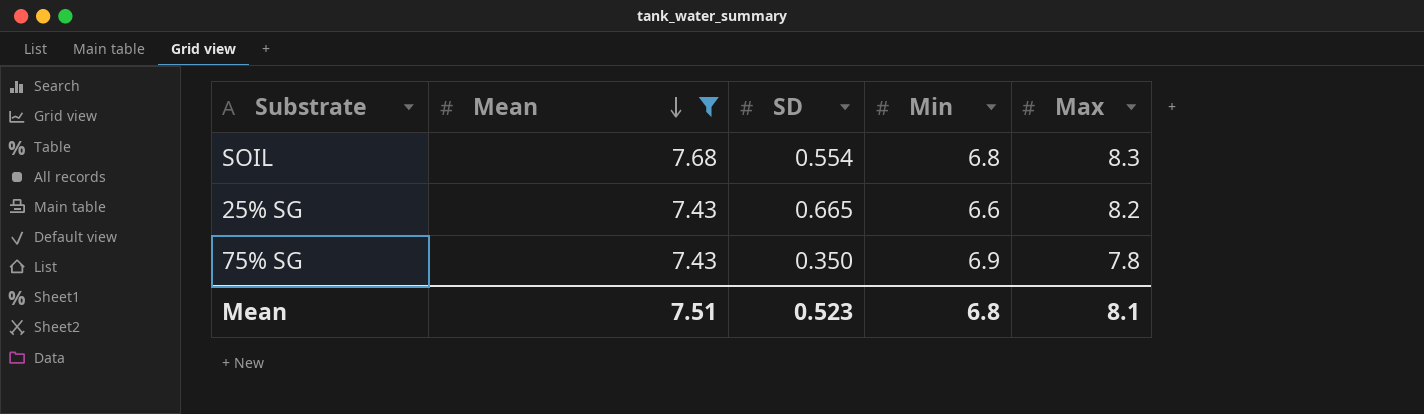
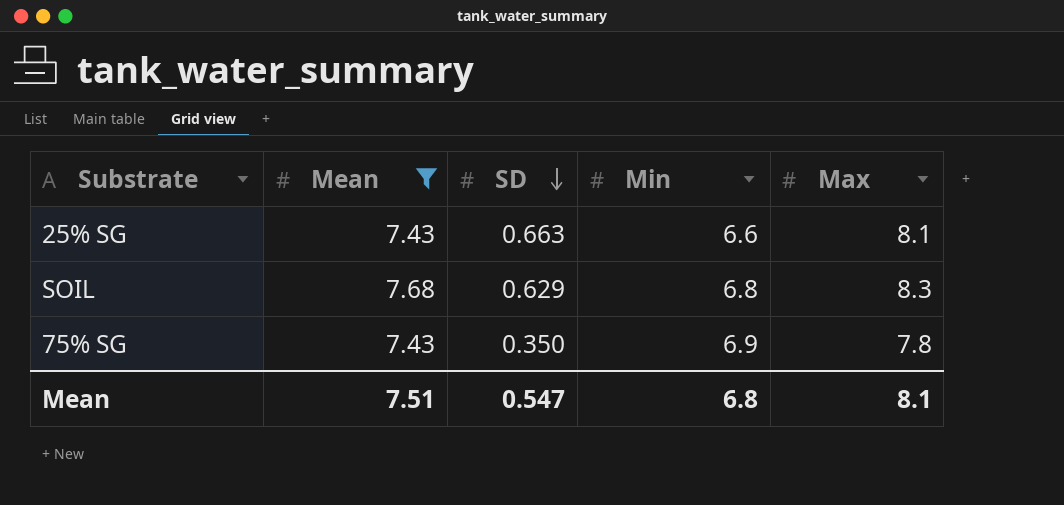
row order: Mean descending -> SD descending
25% SG | SD: 0.665 -> 0.663
25% SG | Max: 8.2 -> 8.1
SOIL | SD: 0.554 -> 0.629
Mean | SD: 0.523 -> 0.547

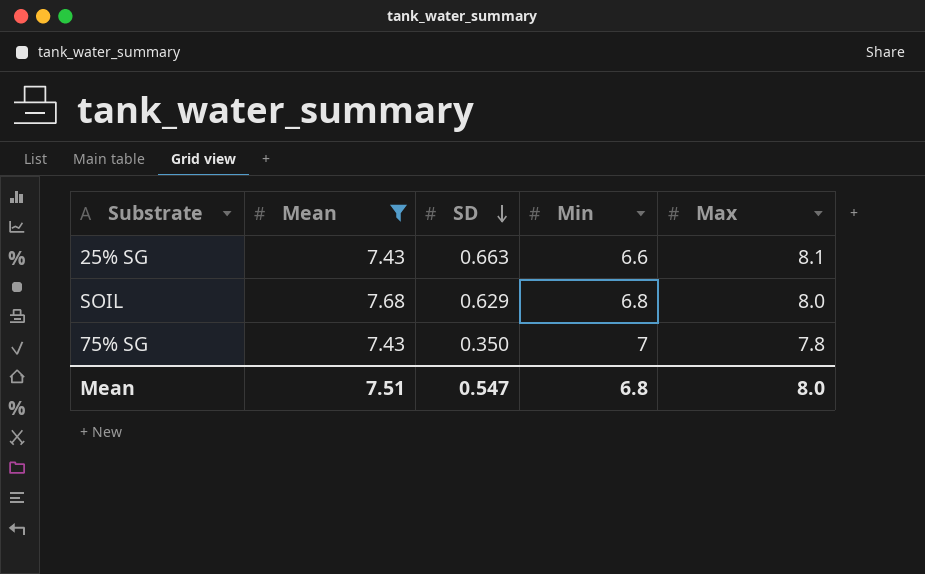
SOIL | Max: 8.3 -> 8.0
75% SG | Min: 6.9 -> 7
Mean | Max: 8.1 -> 8.0

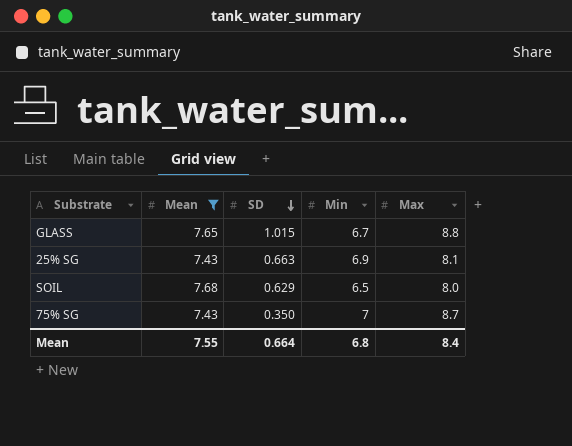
row GLASS: none -> 7.65 | 1.015 | 6.7 | 8.8
25% SG | Min: 6.6 -> 6.9
SOIL | Min: 6.8 -> 6.5
75% SG | Max: 7.8 -> 8.7
Mean | Mean: 7.51 -> 7.55
Mean | SD: 0.547 -> 0.664
Mean | Max: 8.0 -> 8.4

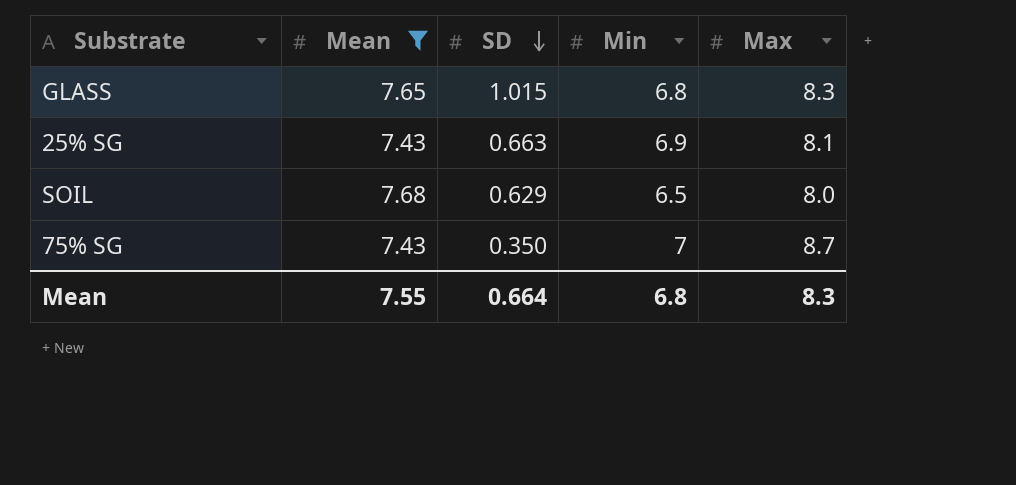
GLASS | Min: 6.7 -> 6.8
GLASS | Max: 8.8 -> 8.3
Mean | Max: 8.4 -> 8.3

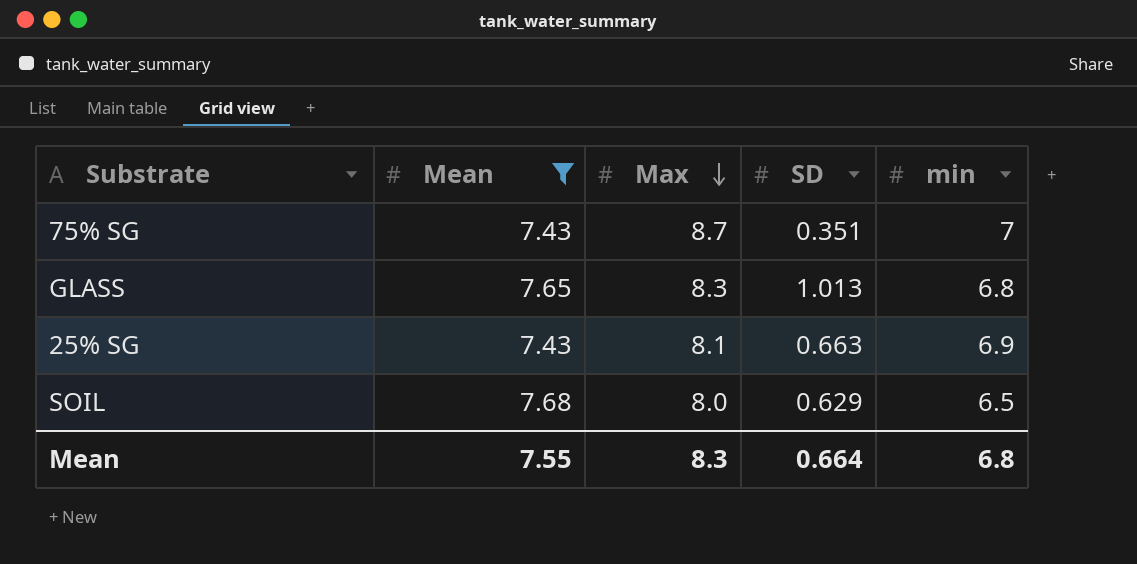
row order: SD descending -> Max descending
column Max | position: 5 -> 3
column name: Min -> min
75% SG | SD: 0.350 -> 0.351
GLASS | SD: 1.015 -> 1.013

